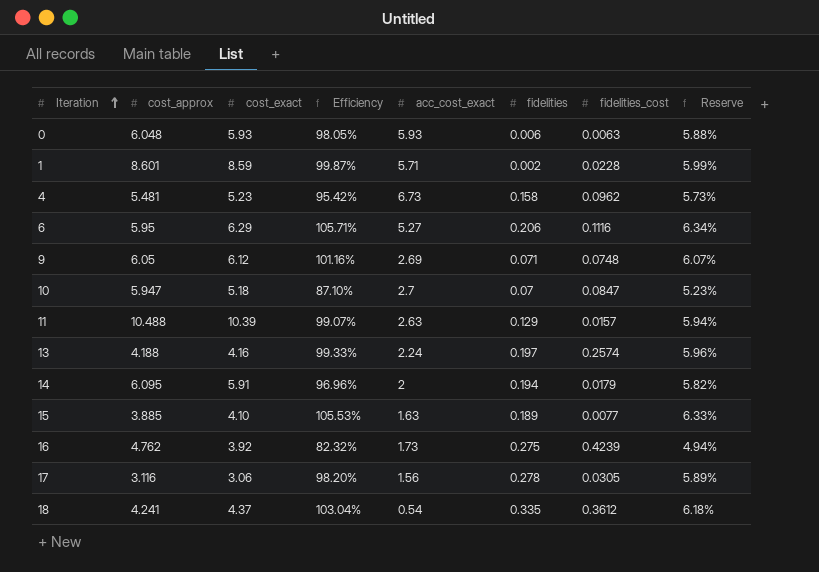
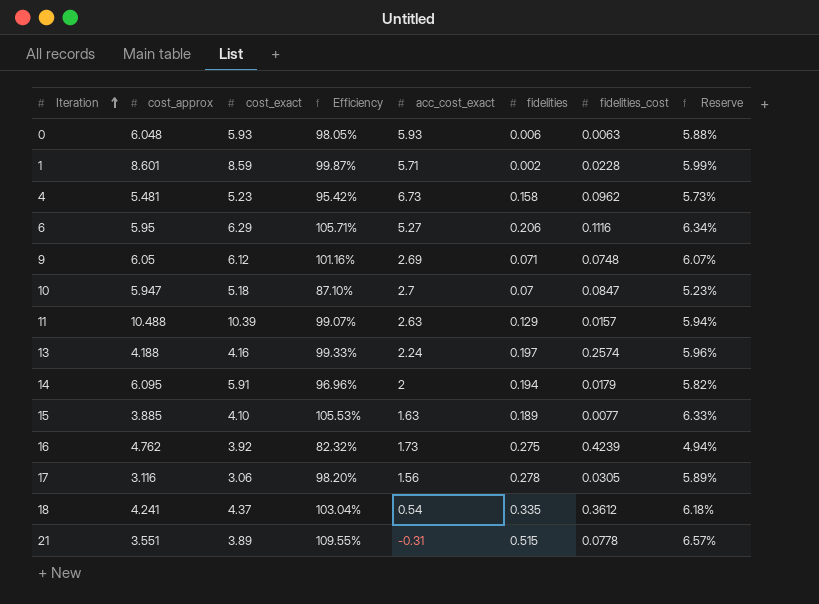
row 21: none -> 3.551 | 3.89 | 109.55% | -0.31 | 0.515 | 0.0778 | 6.57%

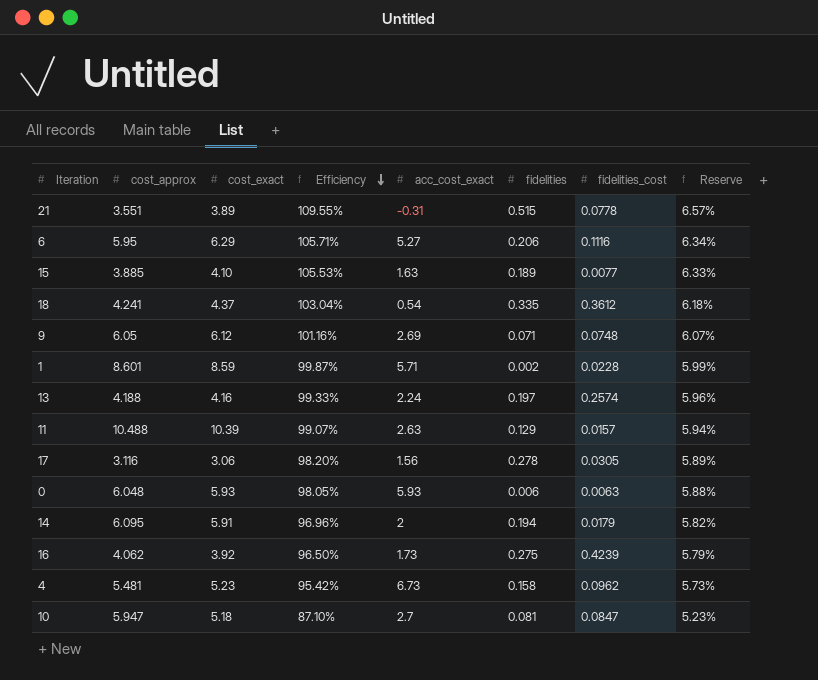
row order: Iteration ascending -> Efficiency descending
16 | cost_approx: 4.762 -> 4.062
16 | Efficiency: 82.32% -> 96.50%
16 | Reserve: 4.94% -> 5.79%
10 | fidelities: 0.07 -> 0.081

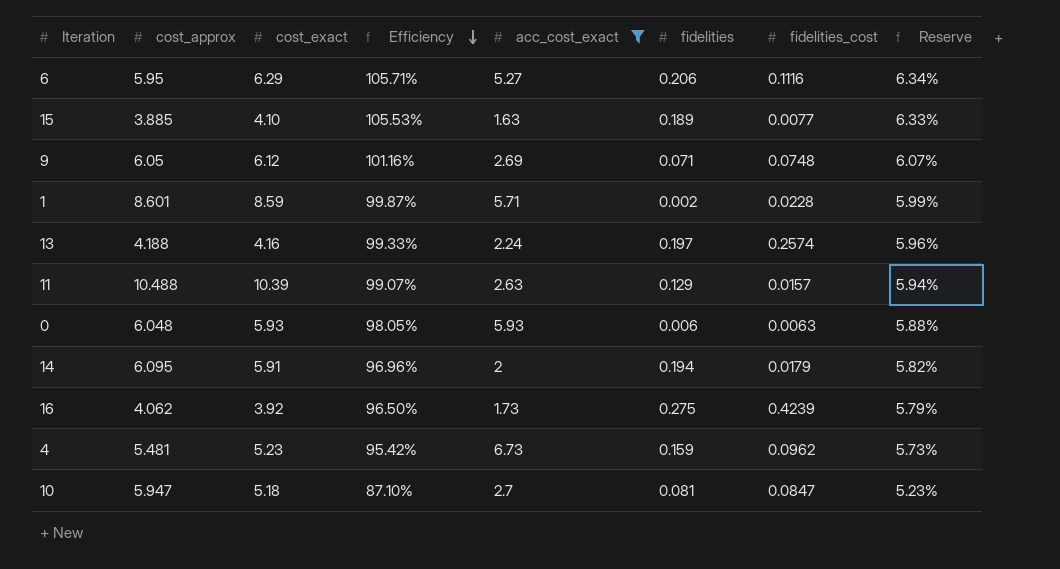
filter: none -> acc_cost_exact >= 1.63
4 | fidelities: 0.158 -> 0.159

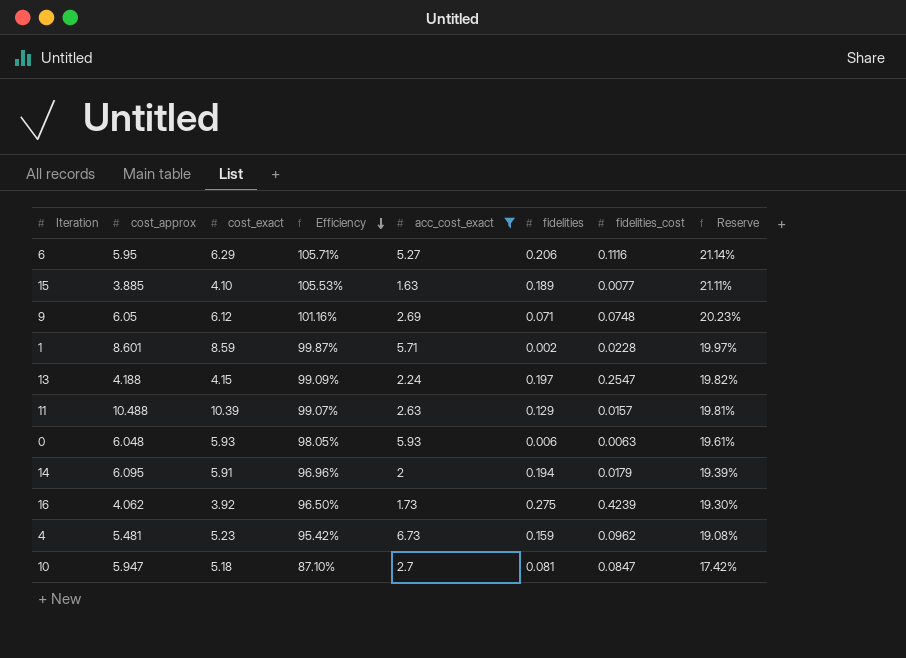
column Reserve | formula: [Efficiency] * 0.06 -> [Efficiency] * 0.2
13 | cost_exact: 4.16 -> 4.15
13 | Efficiency: 99.33% -> 99.09%
13 | fidelities_cost: 0.2574 -> 0.2547

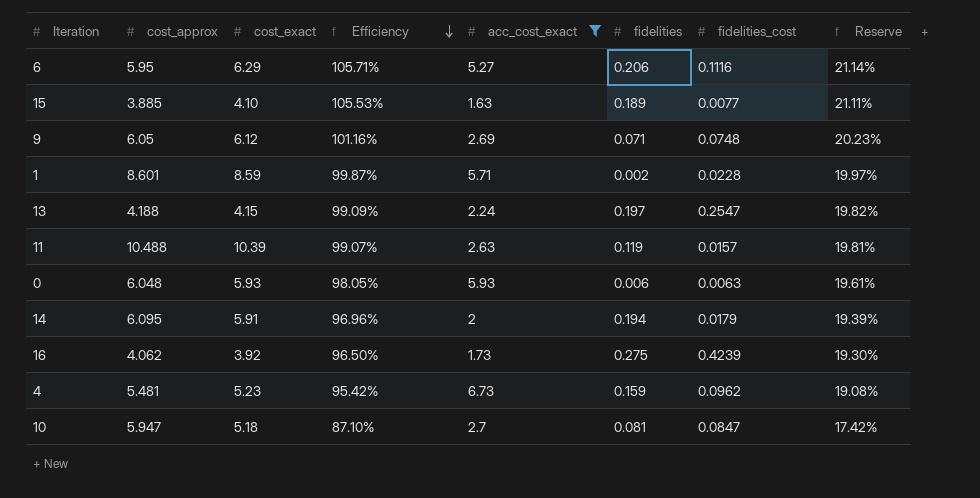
11 | fidelities: 0.129 -> 0.119

